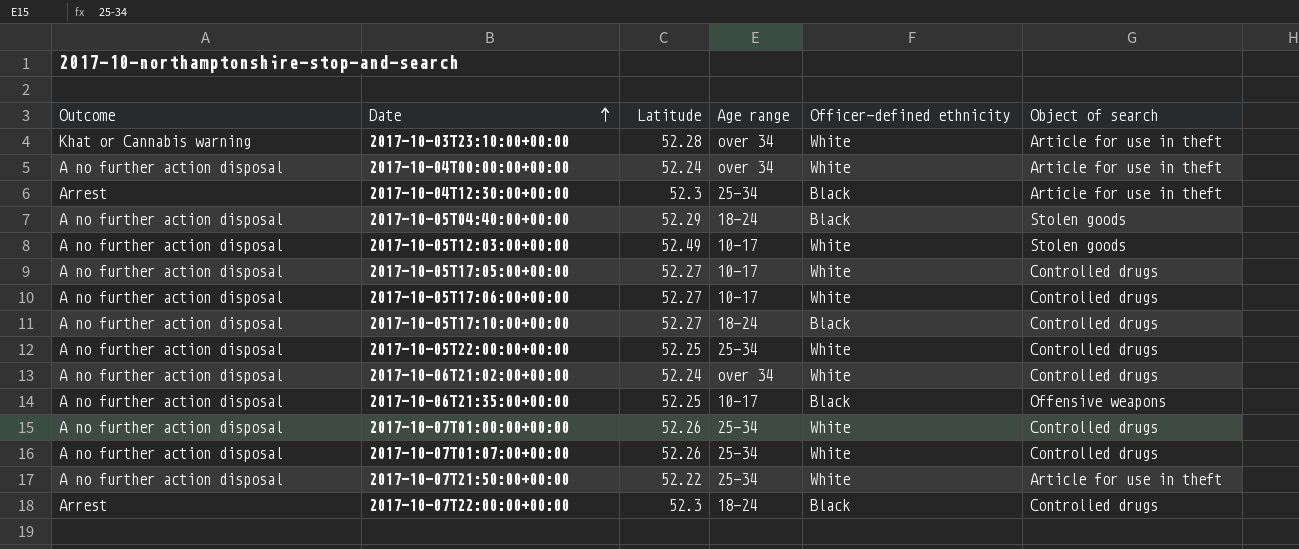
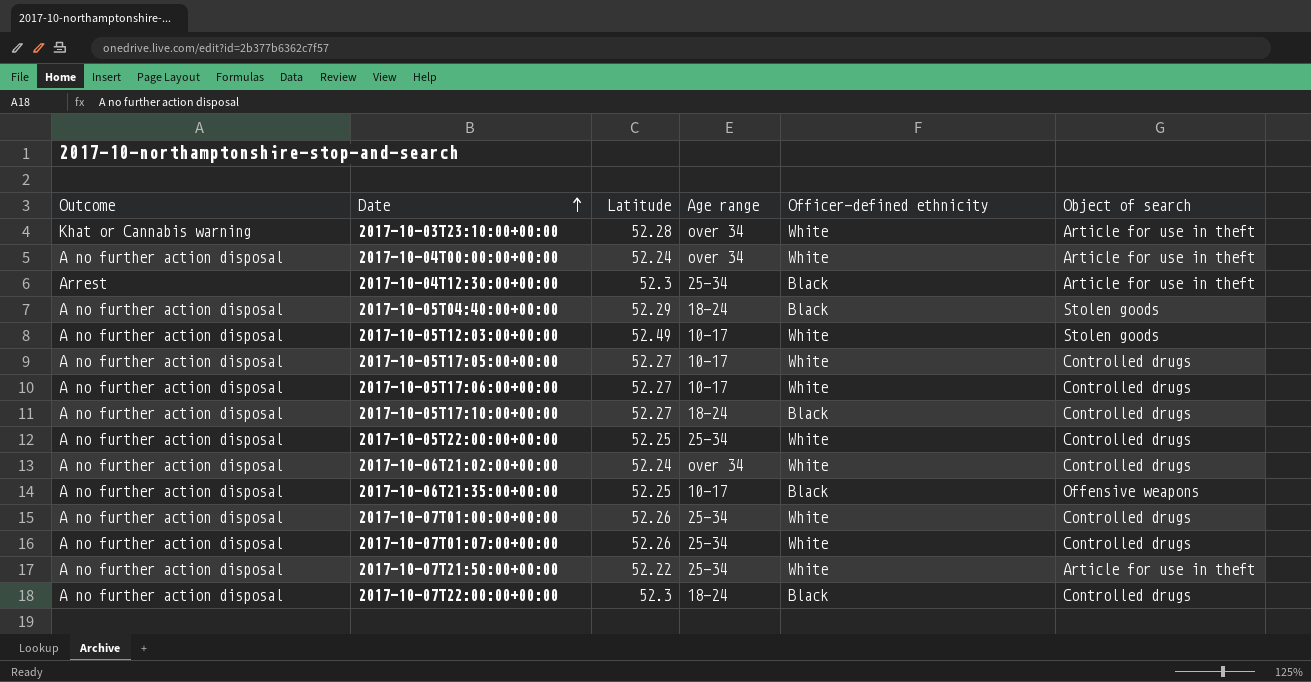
2017-10-07T22:00:00+00:00 | Outcome: Arrest -> A no further action disposal

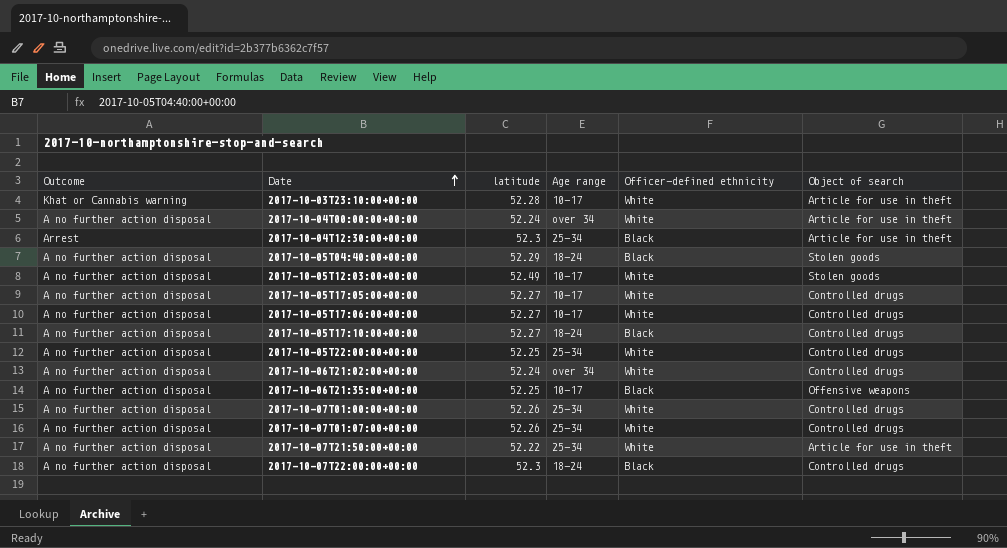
column name: Latitude -> latitude
2017-10-03T23:10:00+00:00 | Age range: over 34 -> 10-17

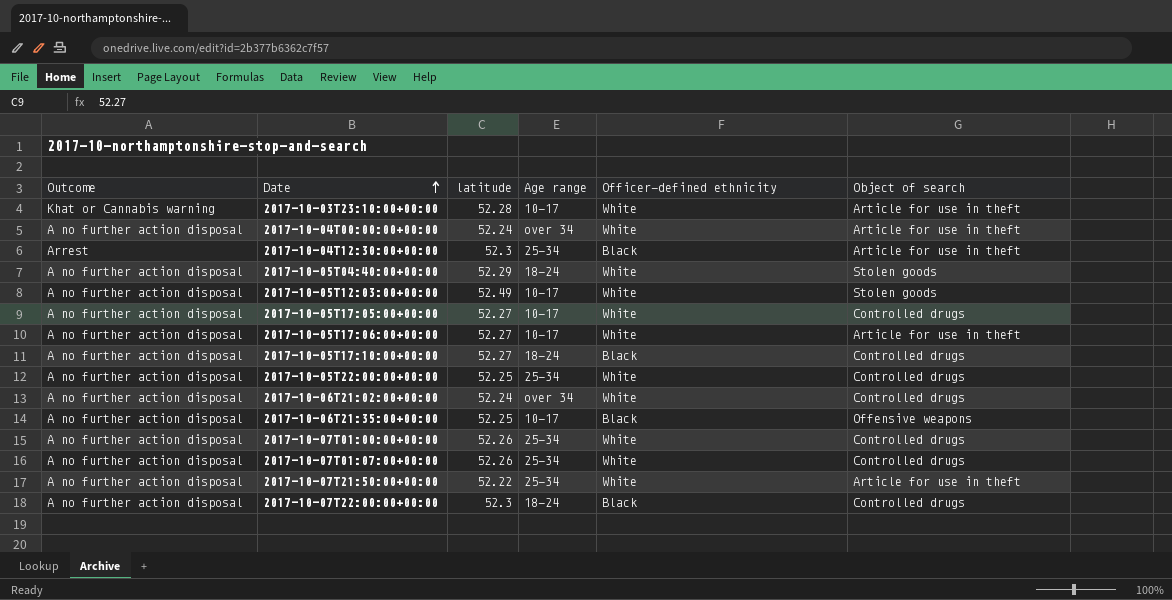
2017-10-05T04:40:00+00:00 | Officer-defined ethnicity: Black -> White
2017-10-05T17:06:00+00:00 | Object of search: Controlled drugs -> Article for use in theft

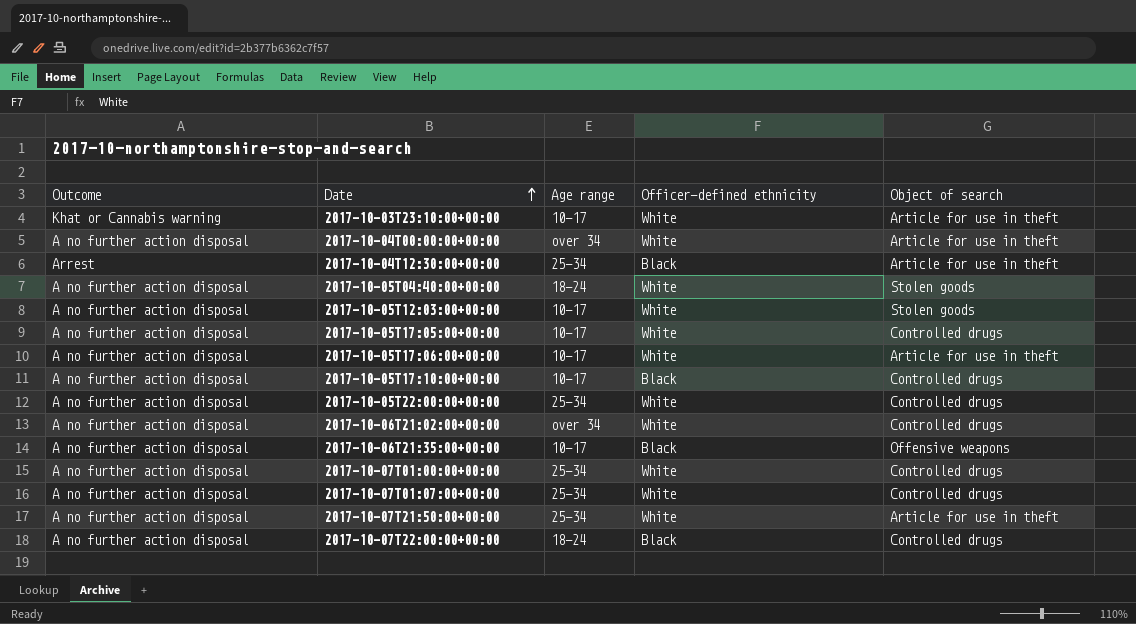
column latitude | position: 3 -> none
2017-10-05T17:10:00+00:00 | Age range: 18-24 -> 10-17

